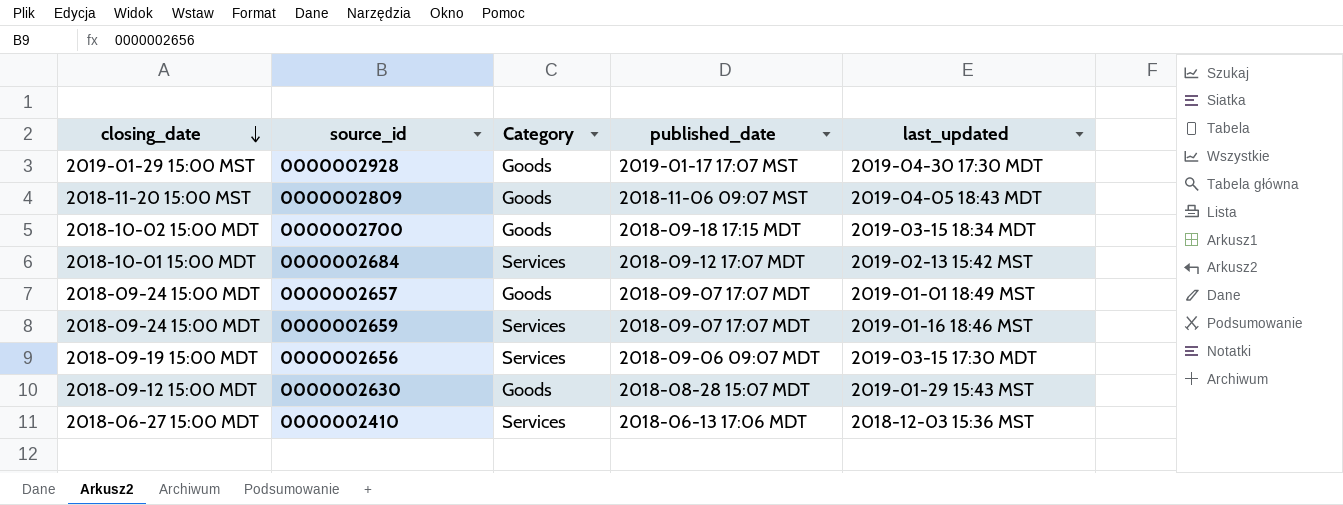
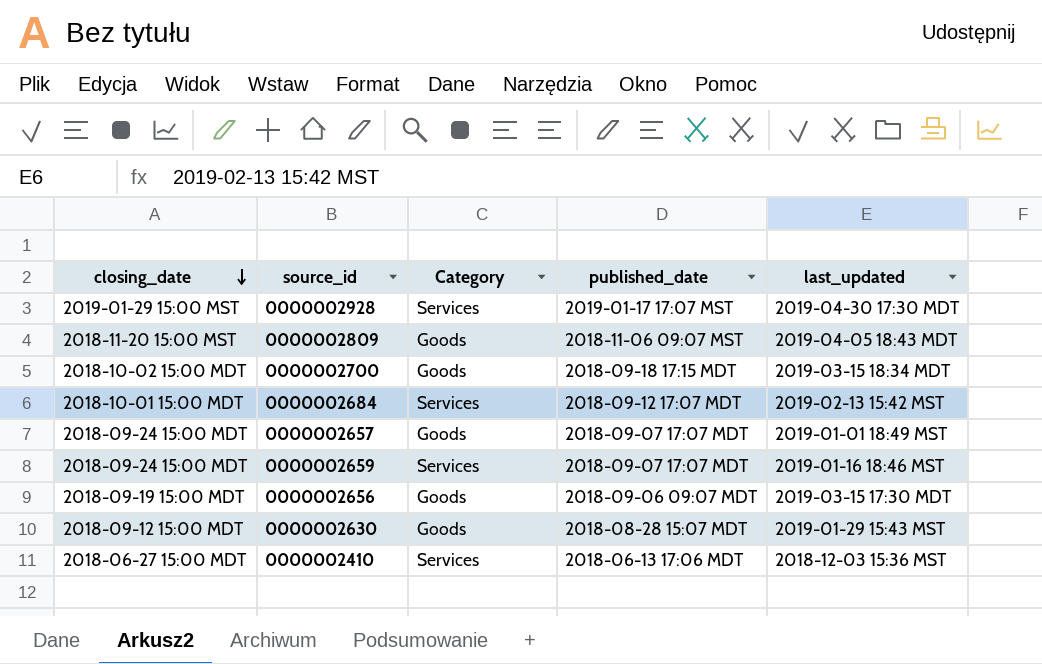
0000002928 | Category: Goods -> Services
0000002656 | Category: Services -> Goods

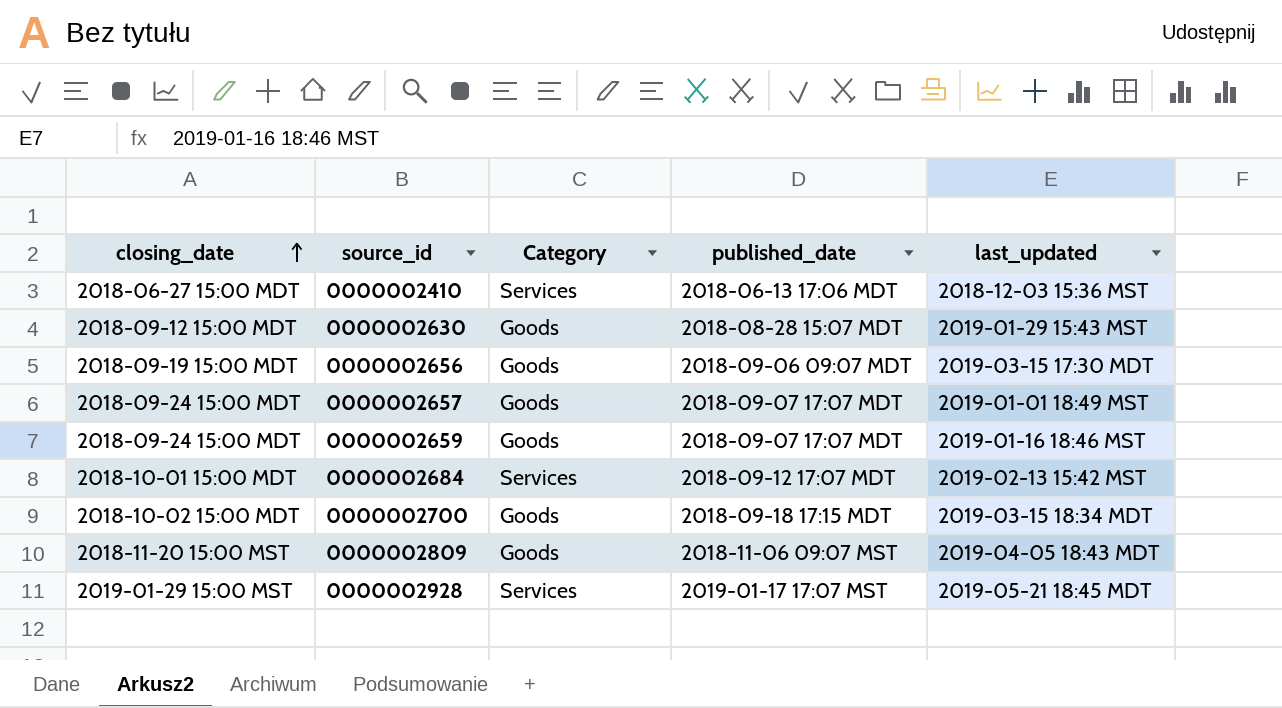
row order: closing_date descending -> closing_date ascending
0000002659 | Category: Services -> Goods
0000002928 | last_updated: 2019-04-30 17:30 MDT -> 2019-05-21 18:45 MDT

